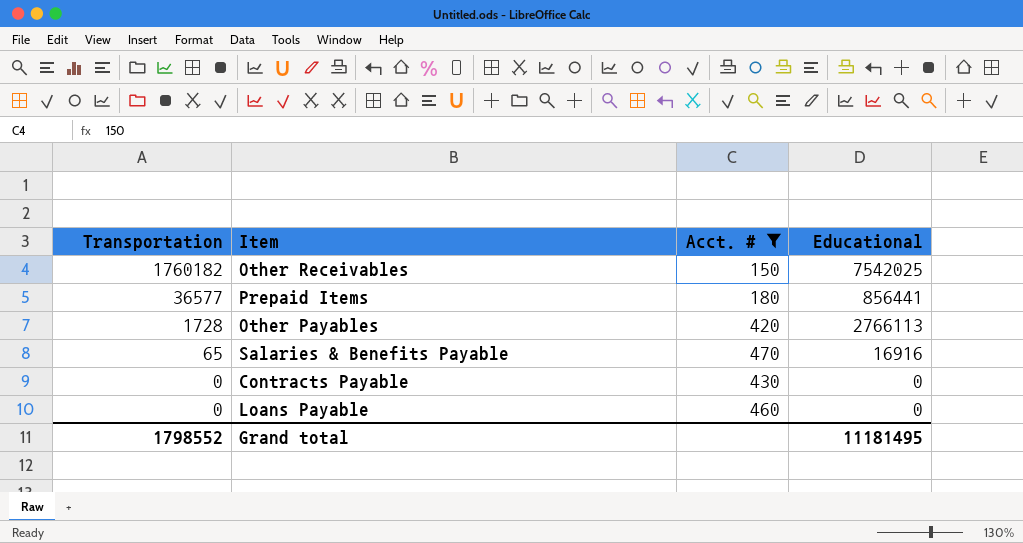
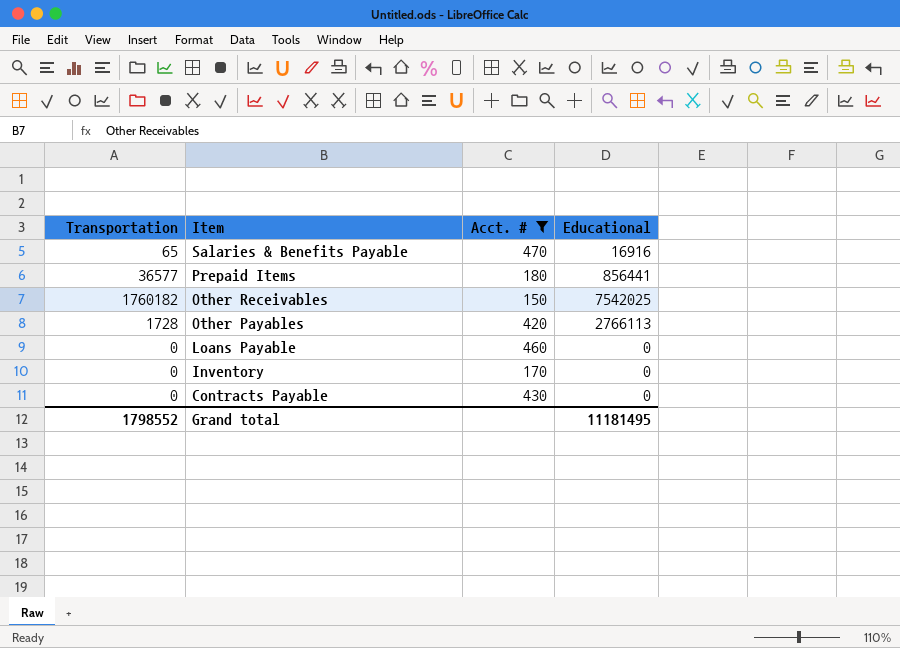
row order: Transportation descending -> Item descending
row Inventory: none -> 0 | 170 | 0

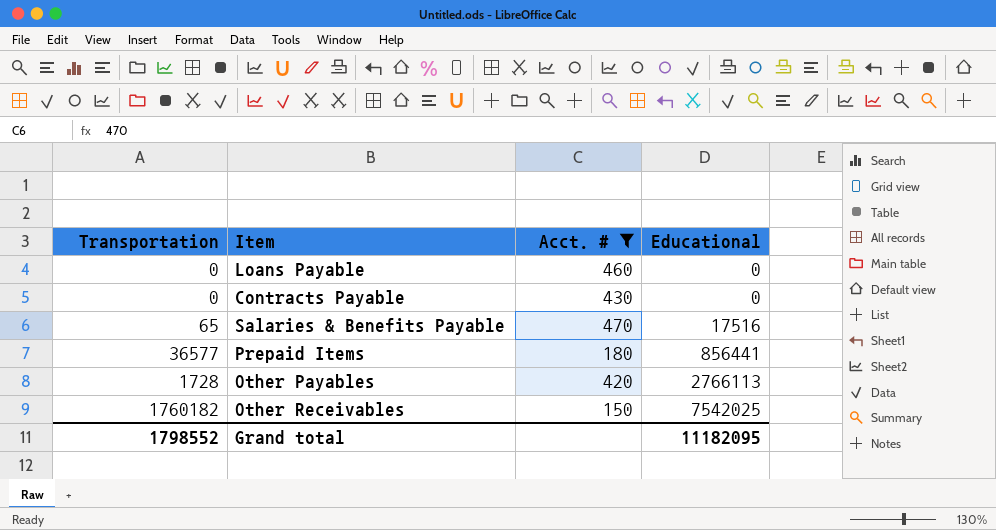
row order: Item descending -> Educational ascending
row Inventory: 0 | 170 | 0 -> none
Salaries & Benefits Payable | Educational: 16916 -> 17516
Grand total | Educational: 11181495 -> 11182095

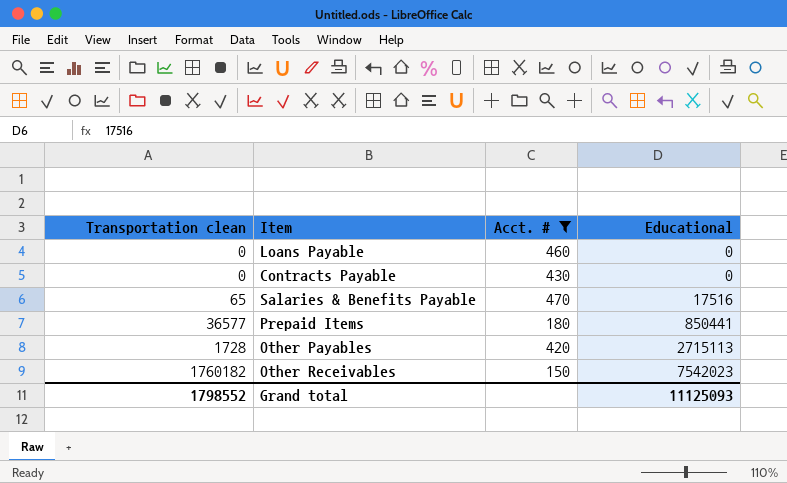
column name: Transportation -> Transportation clean
Prepaid Items | Educational: 856441 -> 850441
Other Payables | Educational: 2766113 -> 2715113
Other Receivables | Educational: 7542025 -> 7542023
Grand total | Educational: 11182095 -> 11125093

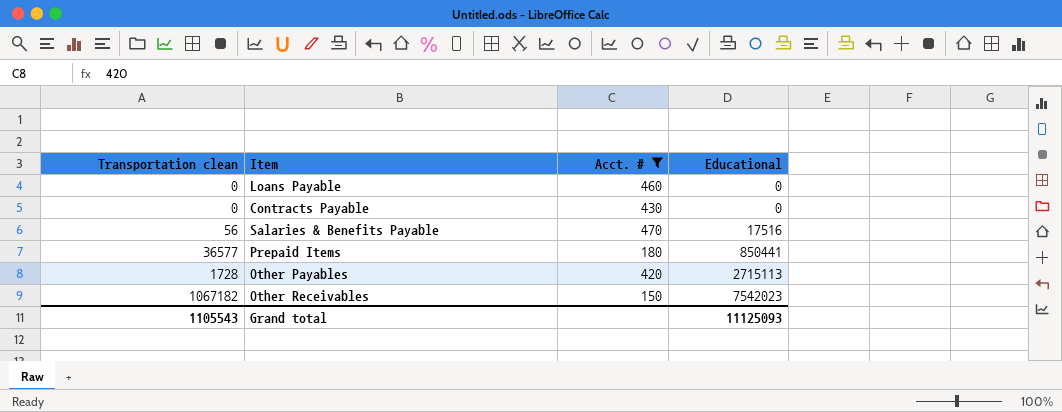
Salaries & Benefits Payable | Transportation clean: 65 -> 56
Other Receivables | Transportation clean: 1760182 -> 1067182
Grand total | Transportation clean: 1798552 -> 1105543

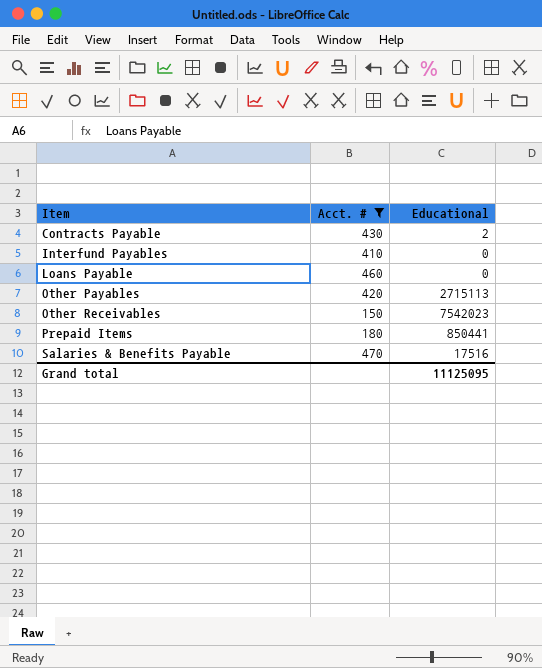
row order: Educational ascending -> Item ascending
column Transportation clean | position: 1 -> none
Contracts Payable | Educational: 0 -> 2
row Interfund Payables: none -> 410 | 0
Grand total | Educational: 11125093 -> 11125095

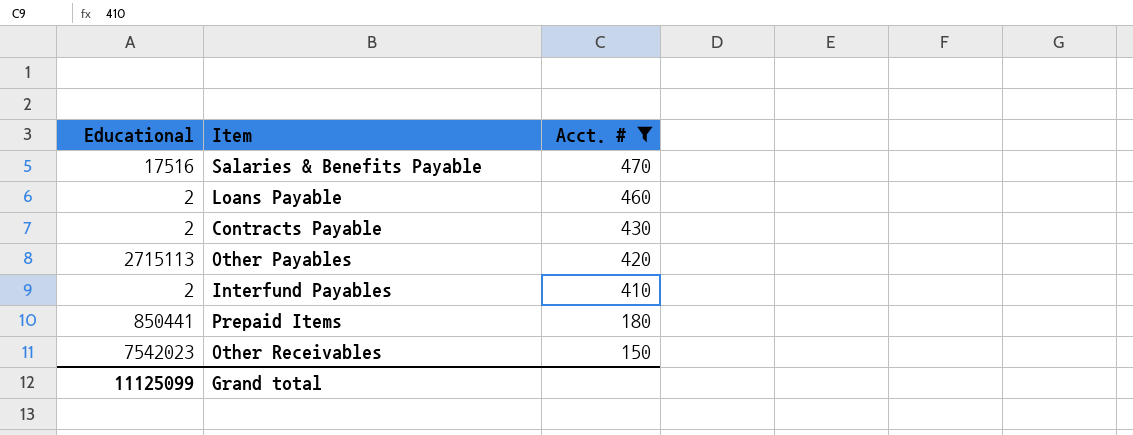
row order: Item ascending -> Acct. # descending
column Educational | position: 3 -> 1
Loans Payable | Educational: 0 -> 2
Interfund Payables | Educational: 0 -> 2
Grand total | Educational: 11125095 -> 11125099

